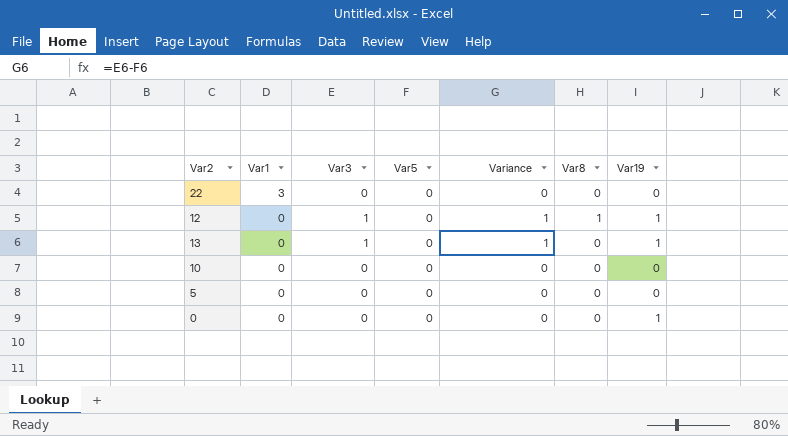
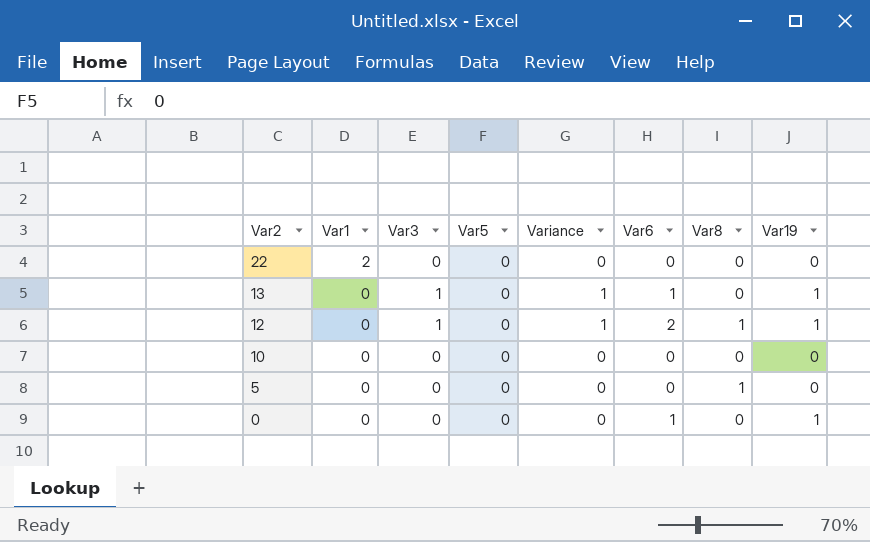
row order: Var1 descending -> Var2 descending
column Var6 | position: none -> 6
22 | Var1: 3 -> 2
5 | Var8: 0 -> 1

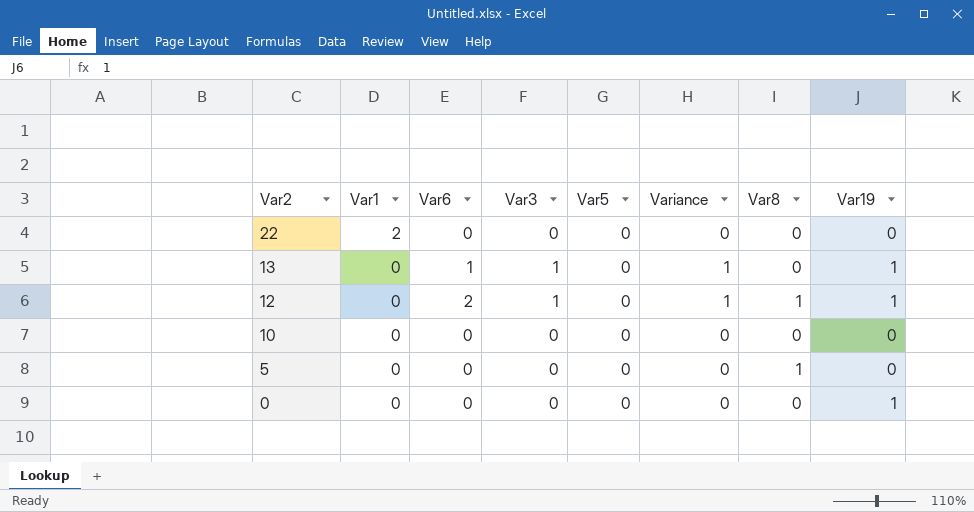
column Var6 | position: 6 -> 3
0 | Var6: 1 -> 0

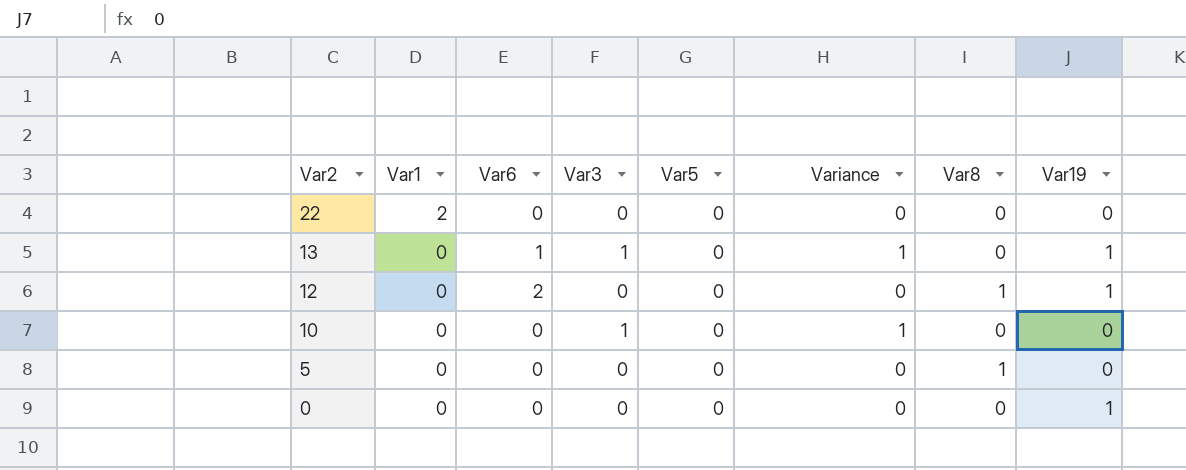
12 | Var3: 1 -> 0
12 | Variance: 1 -> 0
10 | Var3: 0 -> 1
10 | Variance: 0 -> 1

